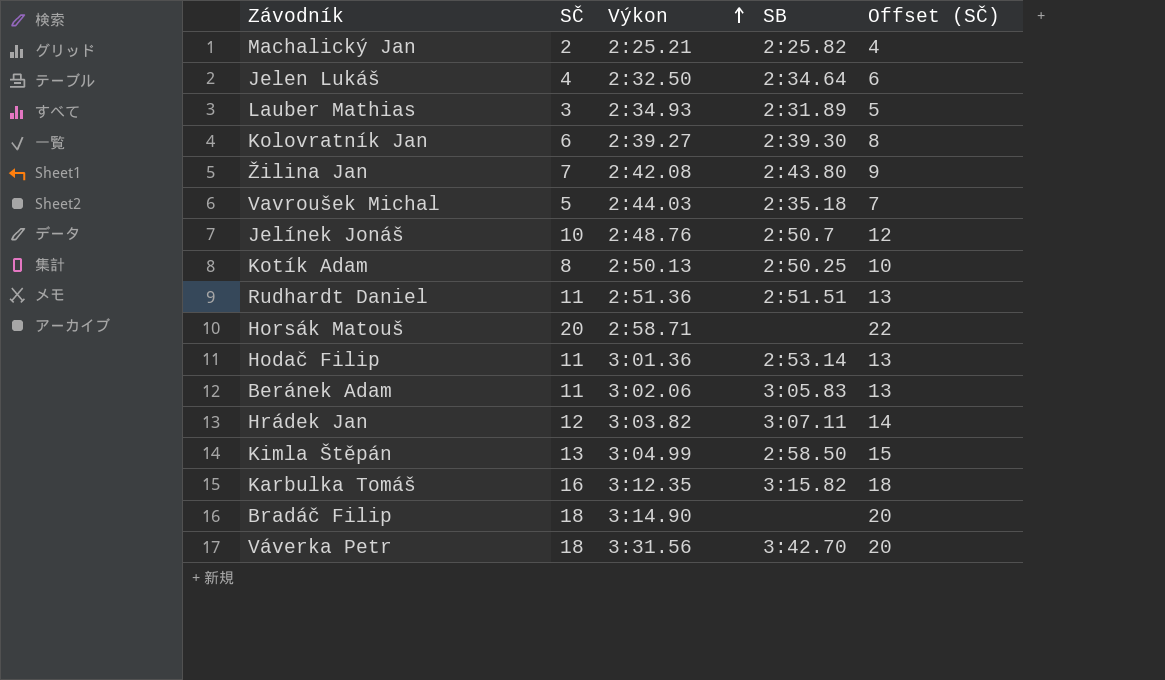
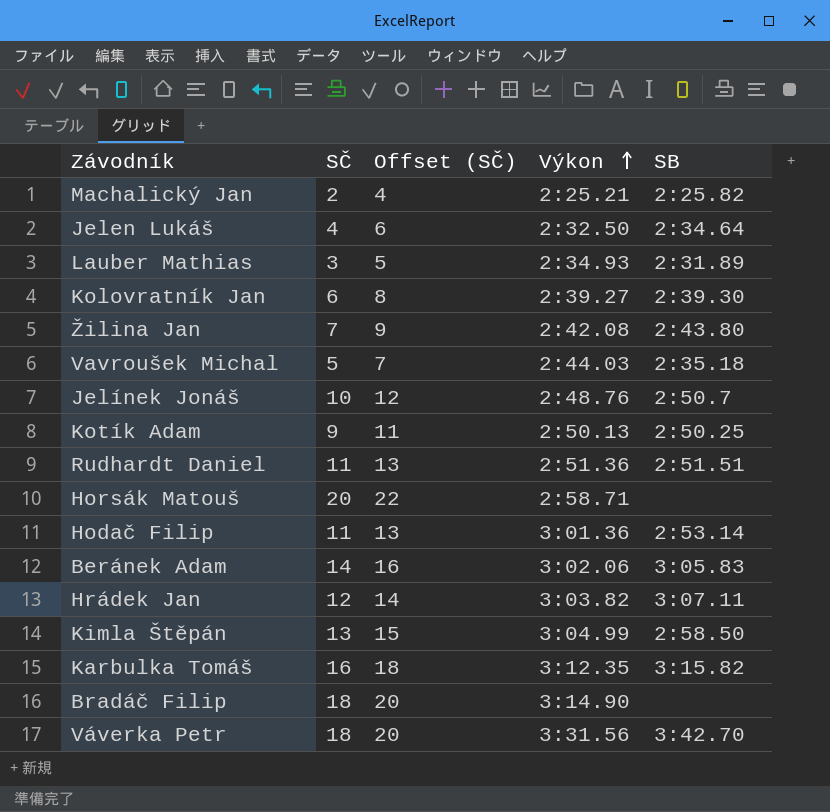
column Offset (SČ) | position: 5 -> 3
Kotík Adam | SČ: 8 -> 9
Kotík Adam | Offset (SČ): 10 -> 11
Beránek Adam | SČ: 11 -> 14
Beránek Adam | Offset (SČ): 13 -> 16

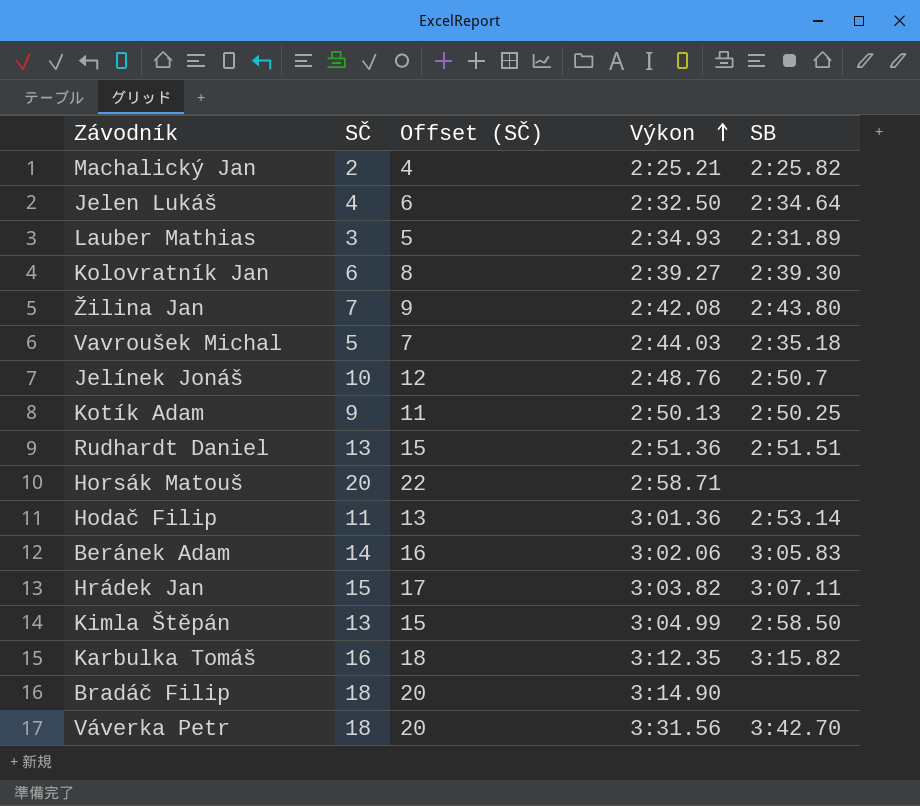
Rudhardt Daniel | SČ: 11 -> 13
Rudhardt Daniel | Offset (SČ): 13 -> 15
Hrádek Jan | SČ: 12 -> 15
Hrádek Jan | Offset (SČ): 14 -> 17

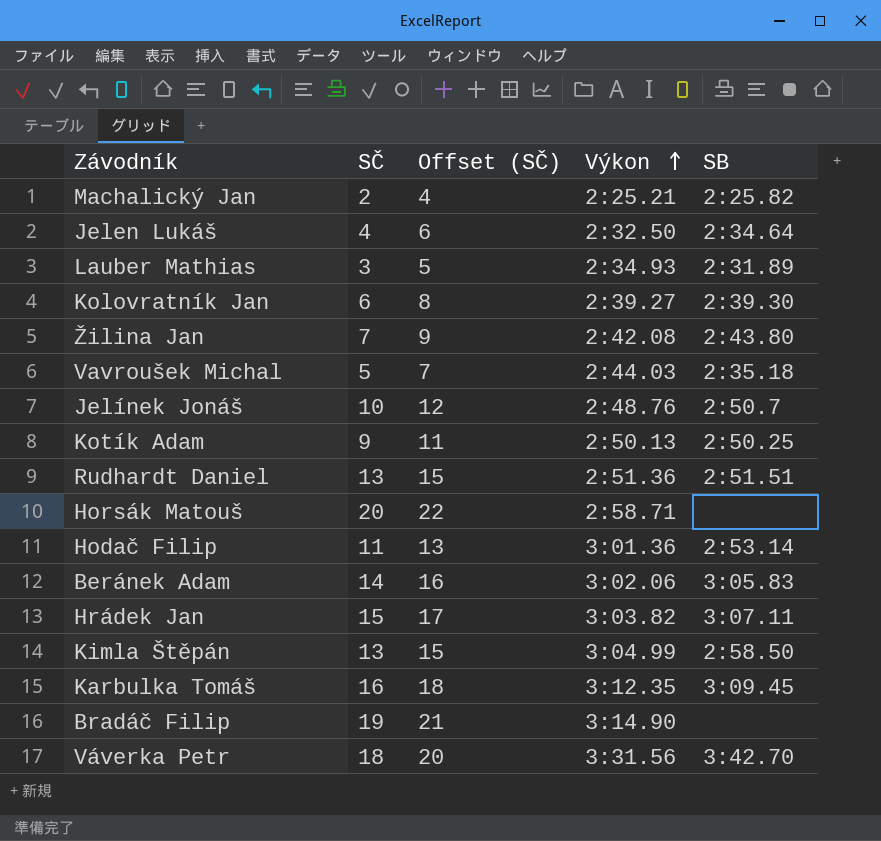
Karbulka Tomáš | SB: 3:15.82 -> 3:09.45
Bradáč Filip | SČ: 18 -> 19
Bradáč Filip | Offset (SČ): 20 -> 21

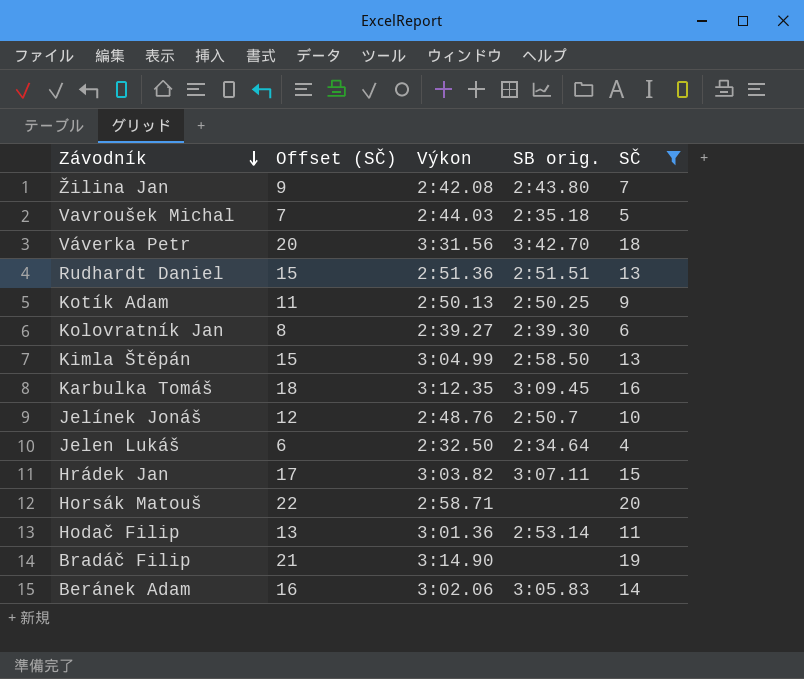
filter: none -> SČ >= 4
row order: Výkon ascending -> Závodník descending
column name: SB -> SB orig.
column SČ | position: 2 -> 5

